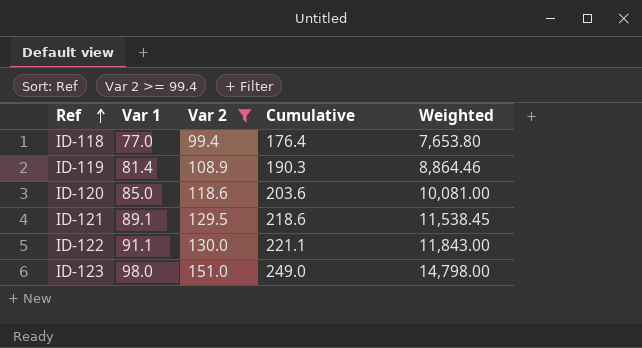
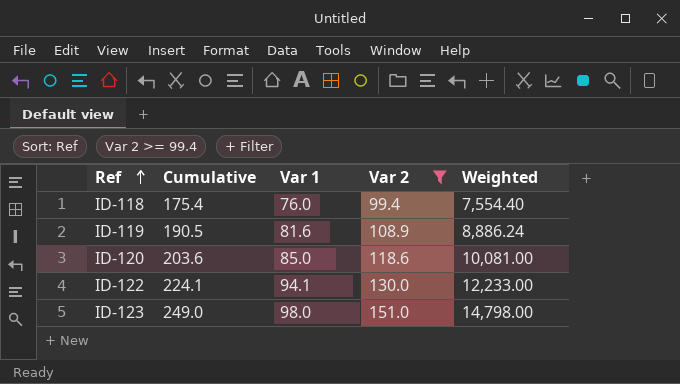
column Cumulative | position: 4 -> 2
row ID-121: 89.1 | 129.5 | 218.6 | 11,538.45 -> none
ID-118 | Cumulative: 176.4 -> 175.4
ID-118 | Var 1: 77.0 -> 76.0
ID-118 | Weighted: 7,653.80 -> 7,554.40
ID-119 | Cumulative: 190.3 -> 190.5
ID-119 | Var 1: 81.4 -> 81.6
ID-119 | Weighted: 8,864.46 -> 8,886.24
ID-122 | Cumulative: 221.1 -> 224.1
ID-122 | Var 1: 91.1 -> 94.1
ID-122 | Weighted: 11,843.00 -> 12,233.00

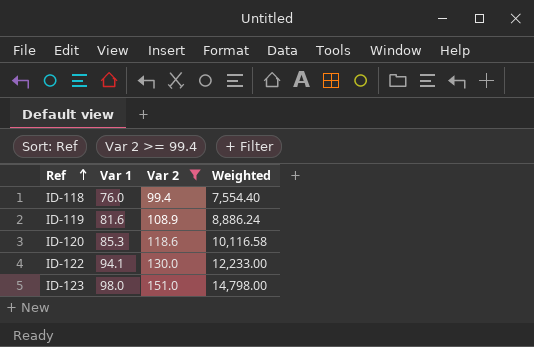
column Cumulative | formula: [Var 1] + [Var 2] -> none
ID-120 | Var 1: 85.0 -> 85.3
ID-120 | Weighted: 10,081.00 -> 10,116.58

